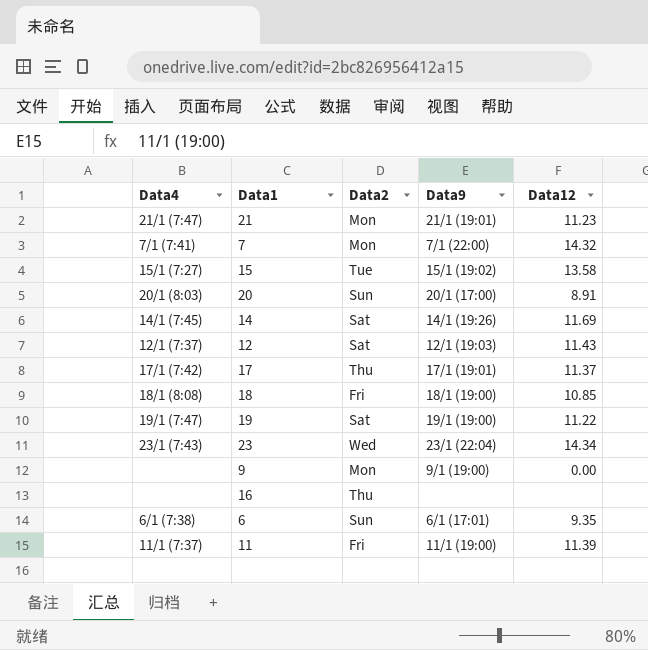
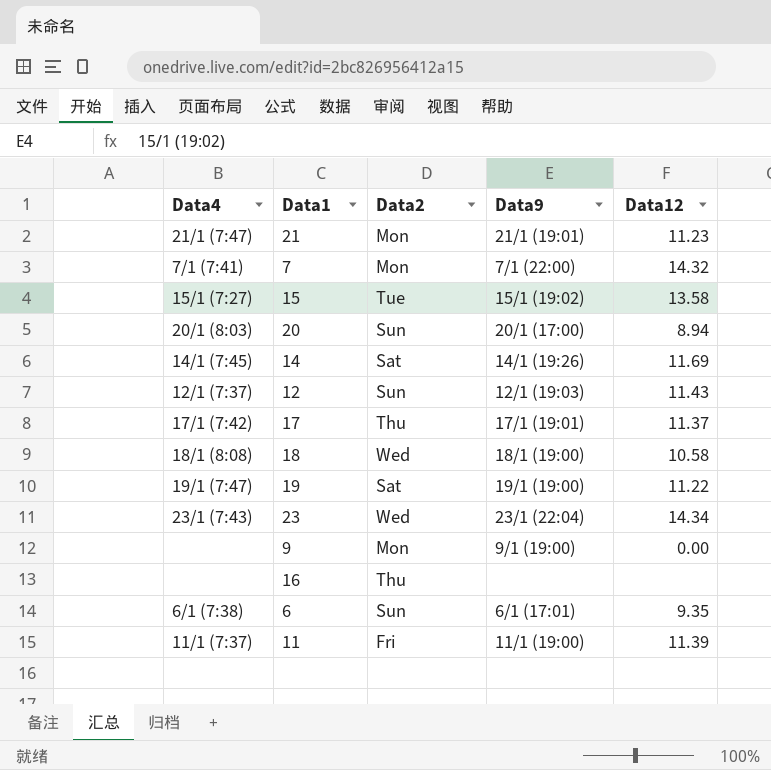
20 | Data12: 8.91 -> 8.94
12 | Data2: Sat -> Sun
18 | Data2: Fri -> Wed
18 | Data12: 10.85 -> 10.58

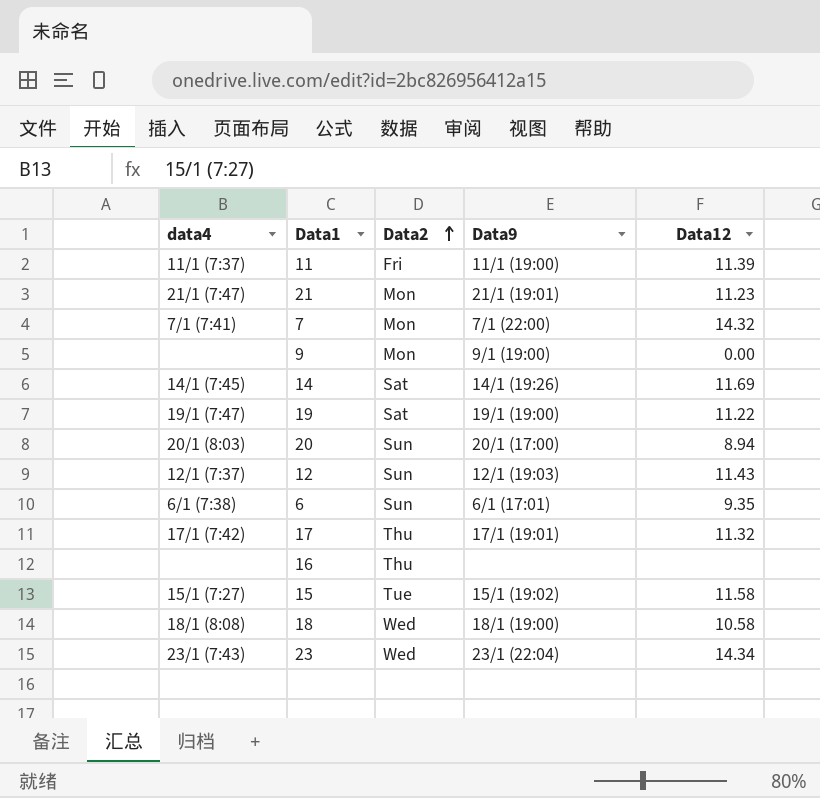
row order: none -> Data2 ascending
column name: Data4 -> data4
17 | Data12: 11.37 -> 11.32
15 | Data12: 13.58 -> 11.58

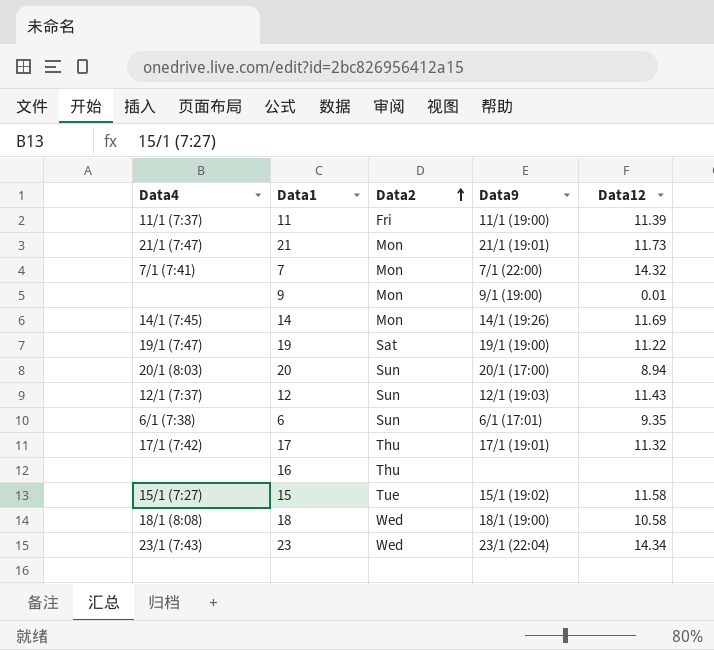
column name: data4 -> Data4
21 | Data12: 11.23 -> 11.73
9 | Data12: 0.00 -> 0.01
14 | Data2: Sat -> Mon

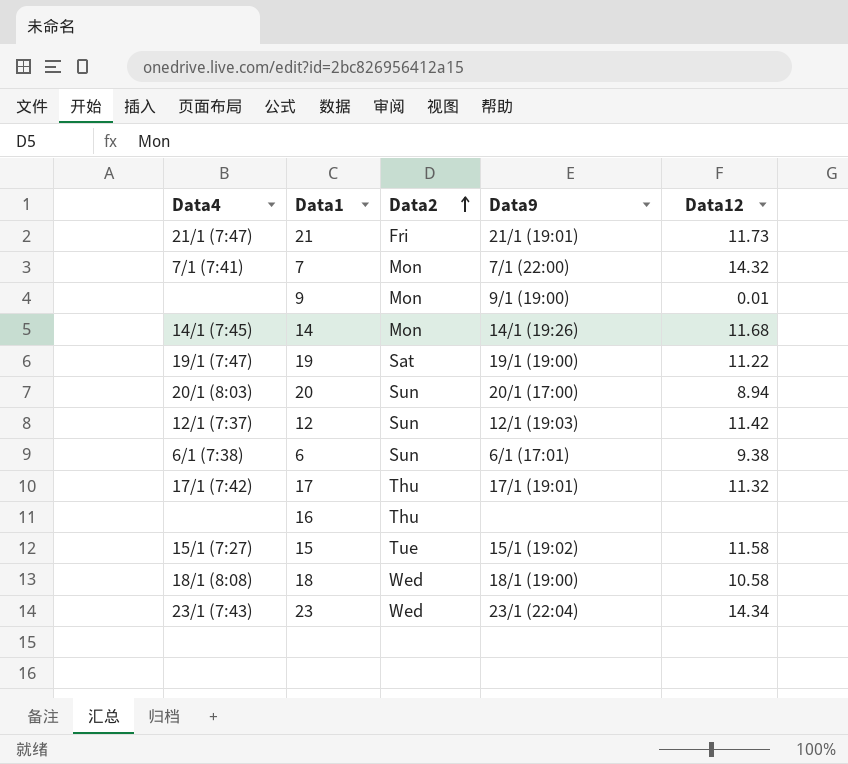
row 11: 11/1 (7:37) | Fri | 11/1 (19:00) | 11.39 -> none
21 | Data2: Mon -> Fri
14 | Data12: 11.69 -> 11.68
12 | Data12: 11.43 -> 11.42
6 | Data12: 9.35 -> 9.38

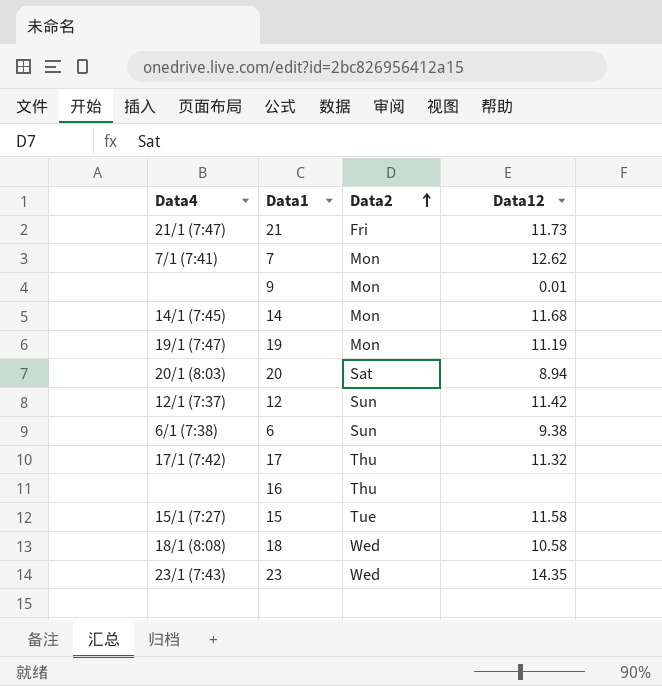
column Data9 | position: 4 -> none
7 | Data12: 14.32 -> 12.62
19 | Data2: Sat -> Mon
19 | Data12: 11.22 -> 11.19
20 | Data2: Sun -> Sat
23 | Data12: 14.34 -> 14.35

